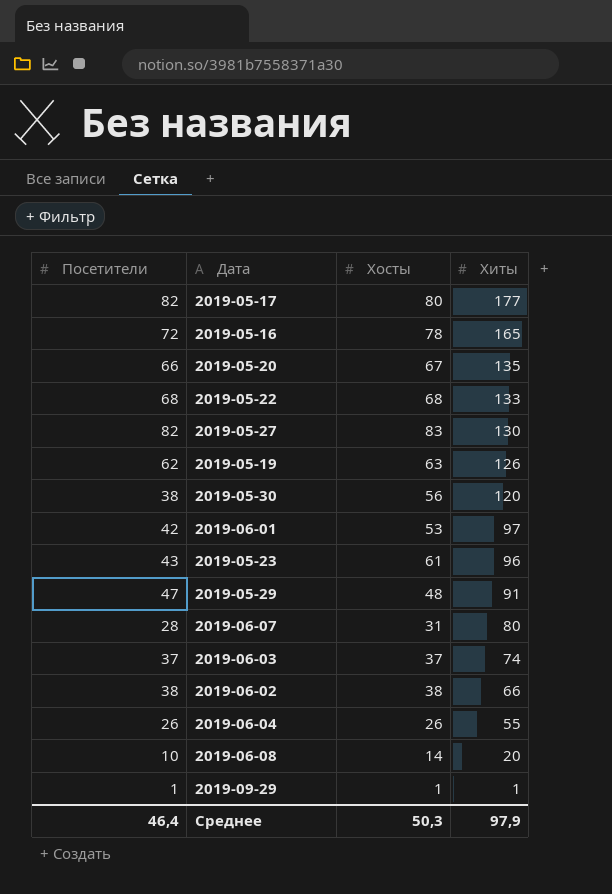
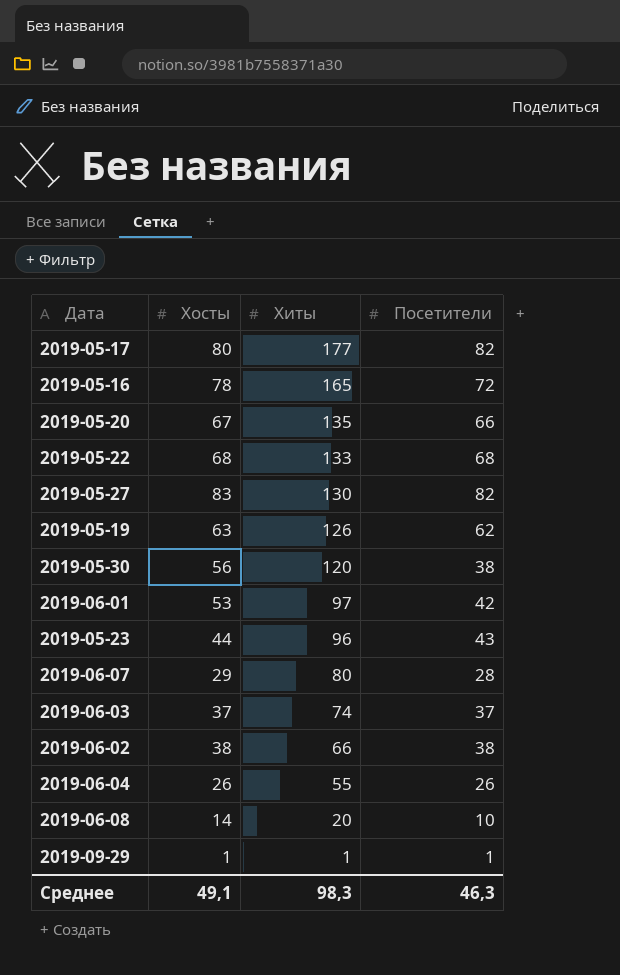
column Посетители | position: 1 -> 4
row 2019-05-29: 47 | 48 | 91 -> none
2019-05-23 | Хосты: 61 -> 44
2019-06-07 | Хосты: 31 -> 29
Среднее | Хосты: 50,3 -> 49,1
Среднее | Хиты: 97,9 -> 98,3
Среднее | Посетители: 46,4 -> 46,3

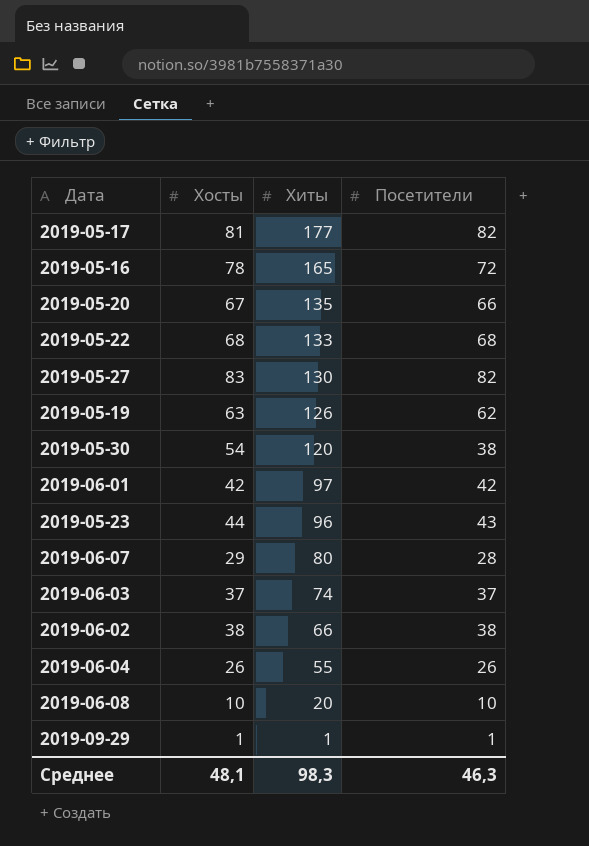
2019-05-17 | Хосты: 80 -> 81
2019-05-30 | Хосты: 56 -> 54
2019-06-01 | Хосты: 53 -> 42
2019-06-08 | Хосты: 14 -> 10
Среднее | Хосты: 49,1 -> 48,1

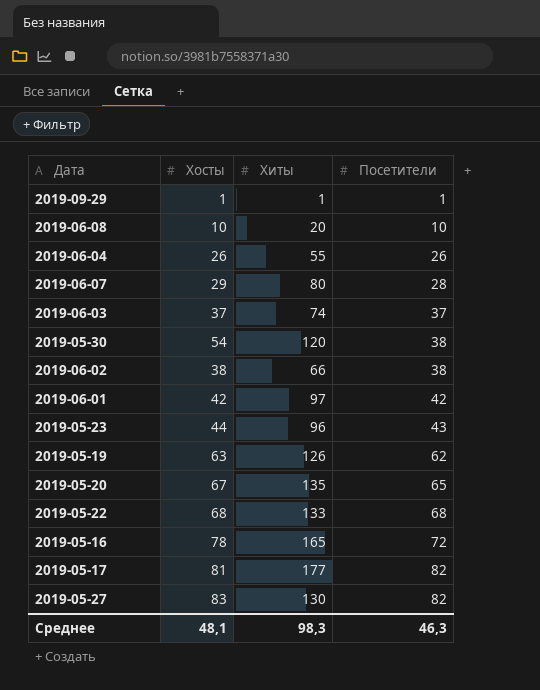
row order: Хиты descending -> Посетители ascending
2019-05-20 | Посетители: 66 -> 65

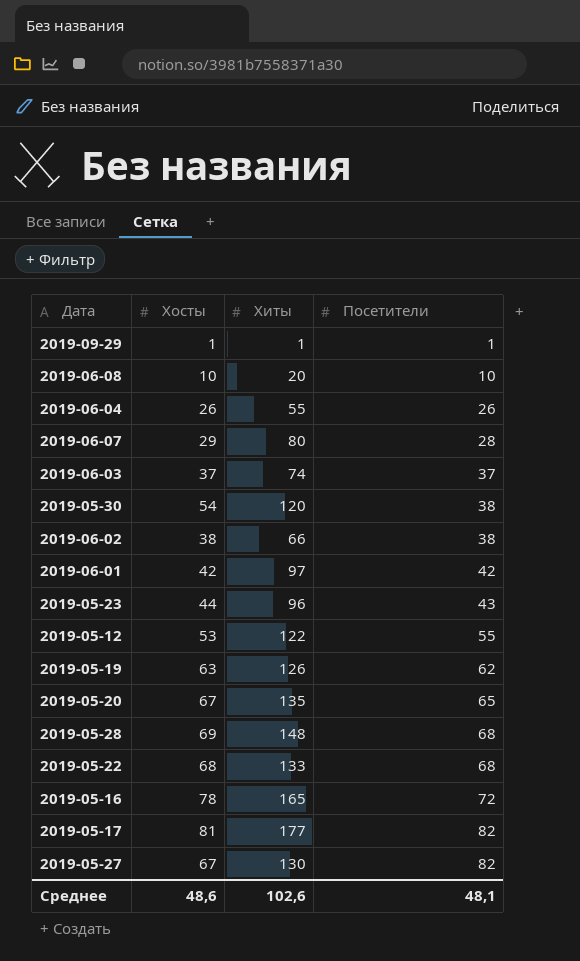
row 2019-05-12: none -> 53 | 122 | 55
row 2019-05-28: none -> 69 | 148 | 68
2019-05-27 | Хосты: 83 -> 67
Среднее | Хосты: 48,1 -> 48,6
Среднее | Хиты: 98,3 -> 102,6
Среднее | Посетители: 46,3 -> 48,1

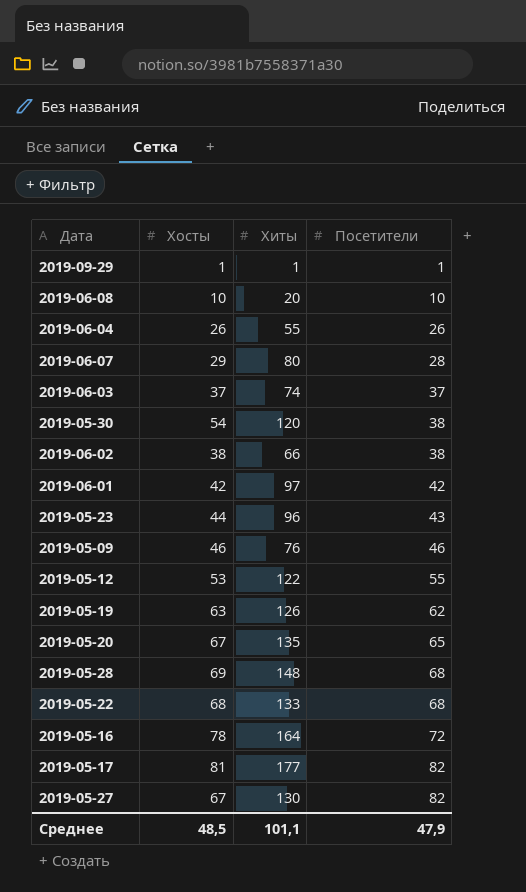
row 2019-05-09: none -> 46 | 76 | 46
2019-05-16 | Хиты: 165 -> 164
Среднее | Хосты: 48,6 -> 48,5
Среднее | Хиты: 102,6 -> 101,1
Среднее | Посетители: 48,1 -> 47,9

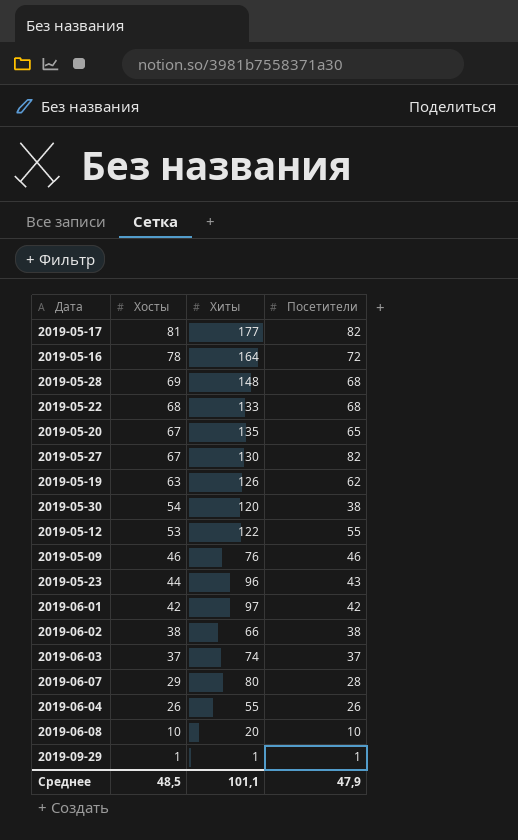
row order: Посетители ascending -> Хосты descending

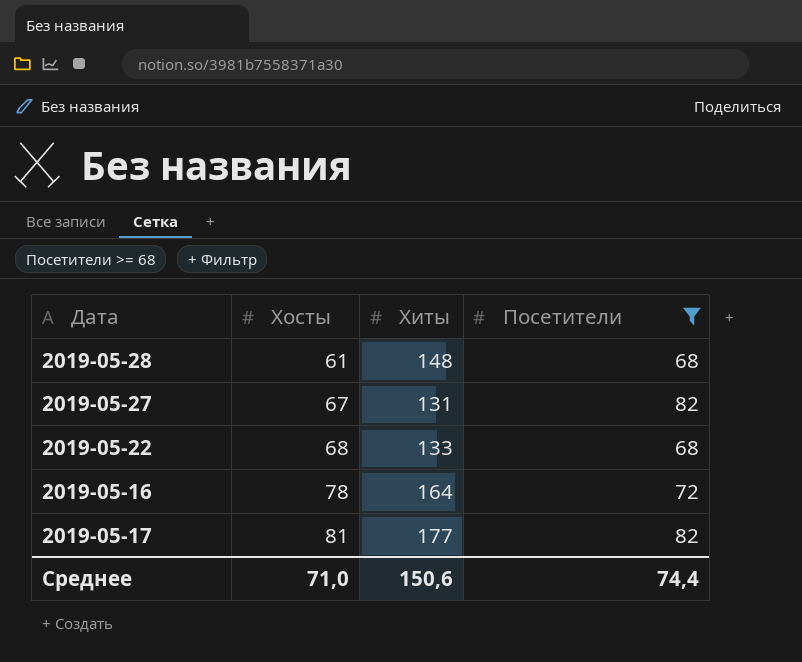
filter: none -> Посетители >= 68
row order: Хосты descending -> Хосты ascending
2019-05-28 | Хосты: 69 -> 61
2019-05-27 | Хиты: 130 -> 131
Среднее | Хосты: 48,5 -> 71,0
Среднее | Хиты: 101,1 -> 150,6
Среднее | Посетители: 47,9 -> 74,4

